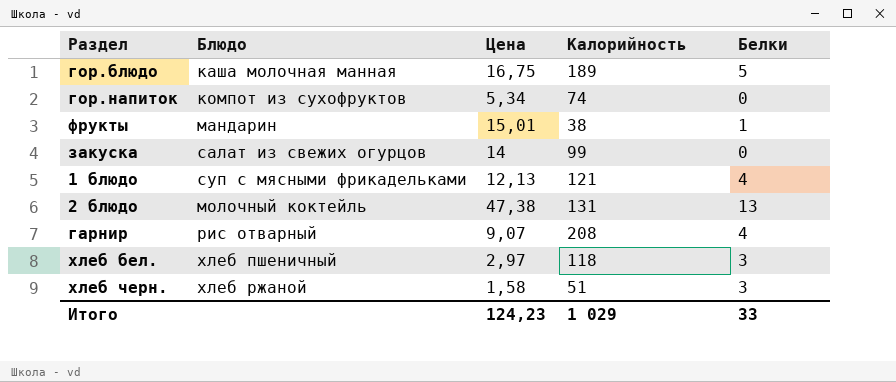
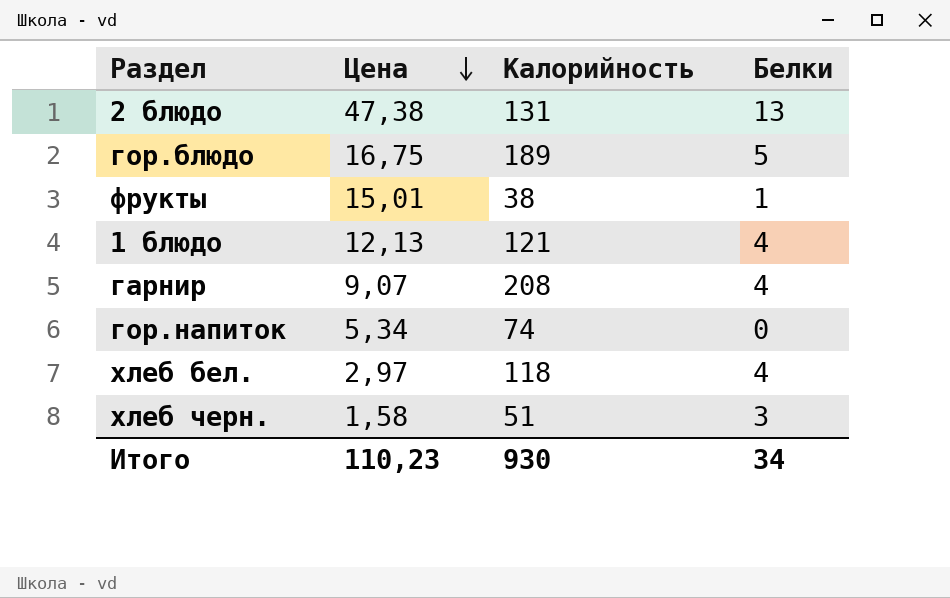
row order: none -> Цена descending
column Блюдо | position: 2 -> none
row закуска: салат из свежих огурцов | 14 | 99 | 0 -> none
хлеб бел. | Белки: 3 -> 4
Итого | Цена: 124,23 -> 110,23
Итого | Калорийность: 1 029 -> 930
Итого | Белки: 33 -> 34

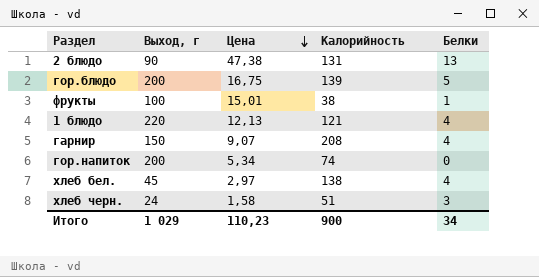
column Выход, г | position: none -> 2
гор.блюдо | Калорийность: 189 -> 139
хлеб бел. | Калорийность: 118 -> 138
Итого | Калорийность: 930 -> 900

